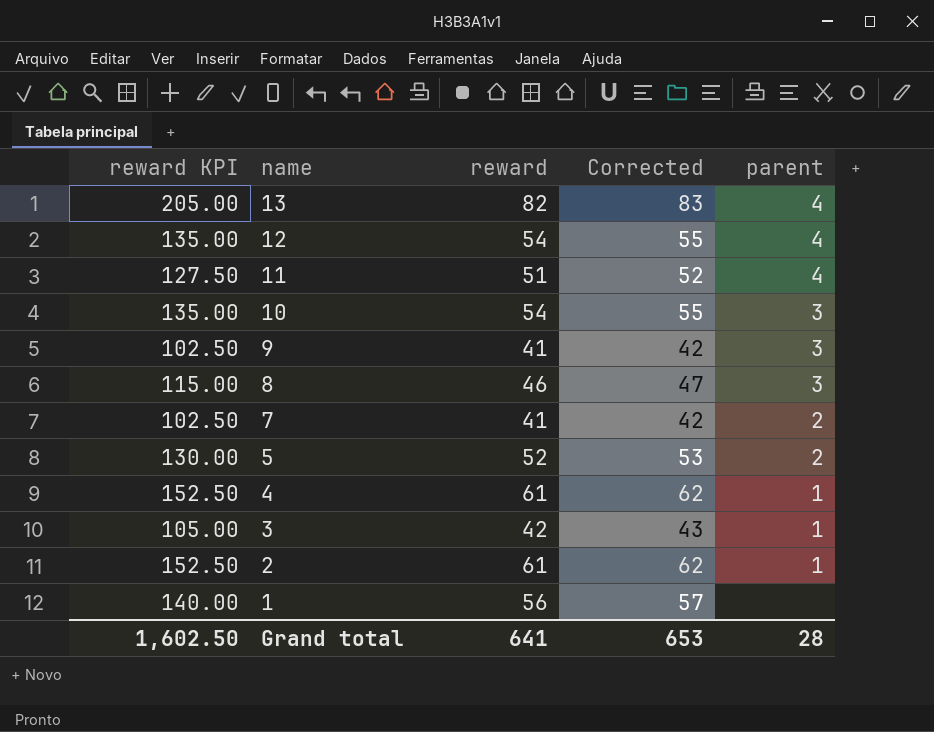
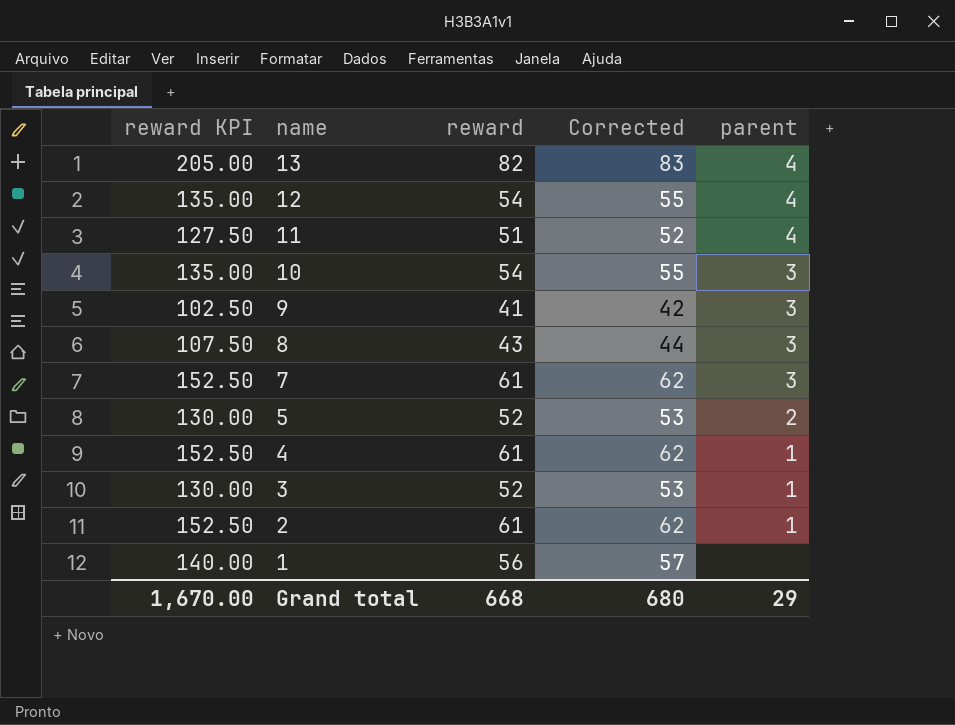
8 | reward KPI: 115.00 -> 107.50
8 | reward: 46 -> 43
8 | Corrected: 47 -> 44
7 | reward KPI: 102.50 -> 152.50
7 | reward: 41 -> 61
7 | Corrected: 42 -> 62
7 | parent: 2 -> 3
3 | reward KPI: 105.00 -> 130.00
3 | reward: 42 -> 52
3 | Corrected: 43 -> 53
Grand total | reward KPI: 1,602.50 -> 1,670.00
Grand total | reward: 641 -> 668
Grand total | Corrected: 653 -> 680
Grand total | parent: 28 -> 29

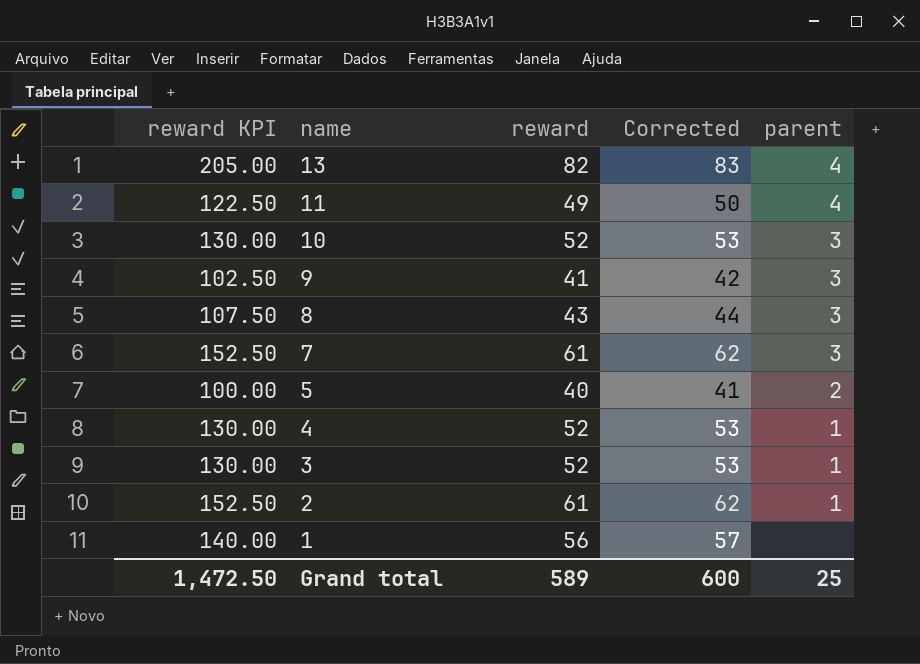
row 12: 135.00 | 54 | 55 | 4 -> none
11 | reward KPI: 127.50 -> 122.50
11 | reward: 51 -> 49
11 | Corrected: 52 -> 50
10 | reward KPI: 135.00 -> 130.00
10 | reward: 54 -> 52
10 | Corrected: 55 -> 53
5 | reward KPI: 130.00 -> 100.00
5 | reward: 52 -> 40
5 | Corrected: 53 -> 41
4 | reward KPI: 152.50 -> 130.00
4 | reward: 61 -> 52
4 | Corrected: 62 -> 53
Grand total | reward KPI: 1,670.00 -> 1,472.50
Grand total | reward: 668 -> 589
Grand total | Corrected: 680 -> 600
Grand total | parent: 29 -> 25

